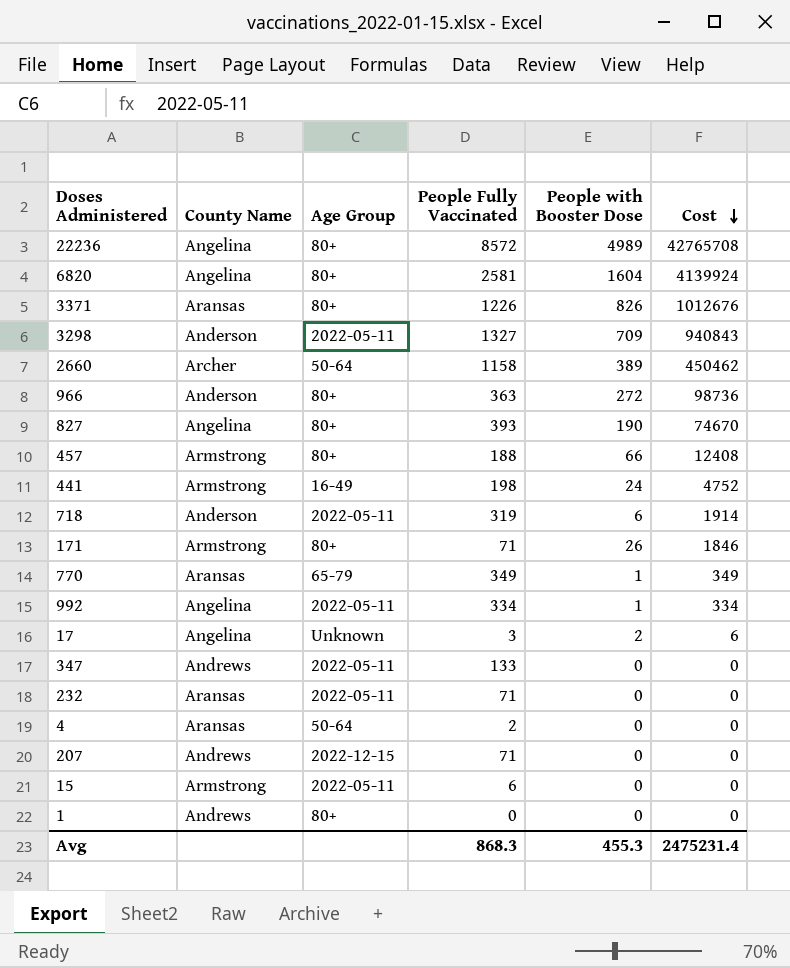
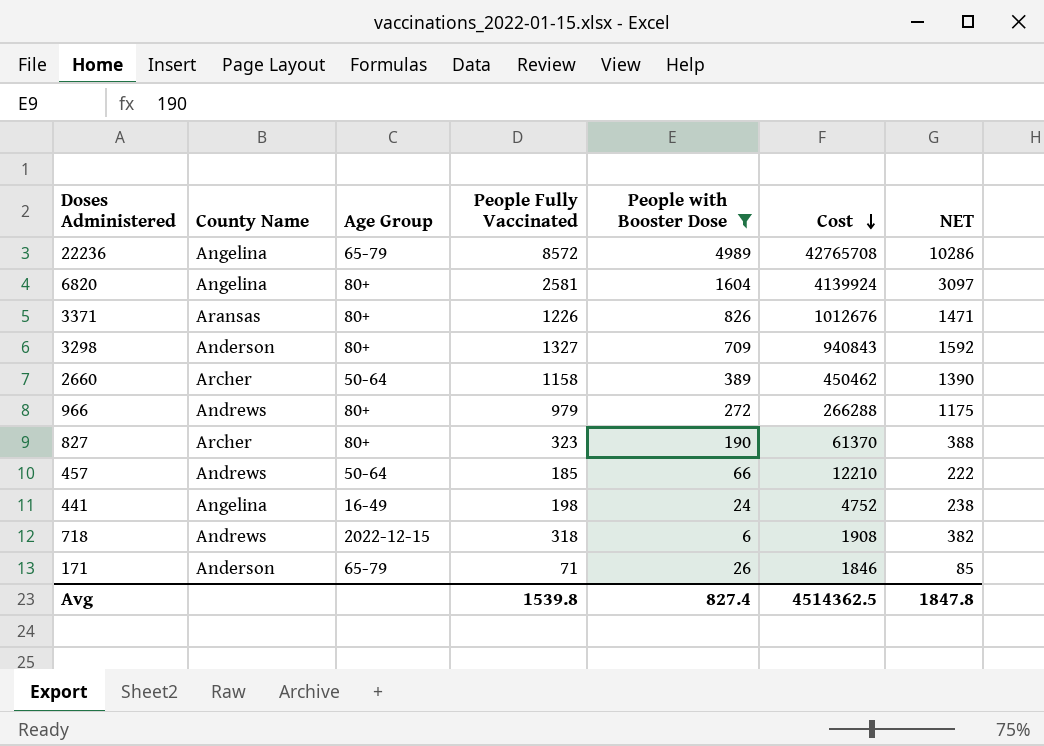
filter: none -> People with Booster Dose >= 6
column NET | formula: none -> [People Fully Vaccinated] * 1.2
22236 | Age Group: 80+ -> 65-79
3298 | Age Group: 2022-05-11 -> 80+
966 | County Name: Anderson -> Andrews
966 | People Fully Vaccinated: 363 -> 979
966 | Cost: 98736 -> 266288
827 | County Name: Angelina -> Archer
827 | People Fully Vaccinated: 393 -> 323
827 | Cost: 74670 -> 61370
457 | County Name: Armstrong -> Andrews
457 | Age Group: 80+ -> 50-64
457 | People Fully Vaccinated: 188 -> 185
457 | Cost: 12408 -> 12210
441 | County Name: Armstrong -> Angelina
718 | County Name: Anderson -> Andrews
718 | Age Group: 2022-05-11 -> 2022-12-15
718 | People Fully Vaccinated: 319 -> 318
718 | Cost: 1914 -> 1908
171 | County Name: Armstrong -> Anderson
171 | Age Group: 80+ -> 65-79
Avg | People Fully Vaccinated: 868.3 -> 1539.8
Avg | People with Booster Dose: 455.3 -> 827.4
Avg | Cost: 2475231.4 -> 4514362.5

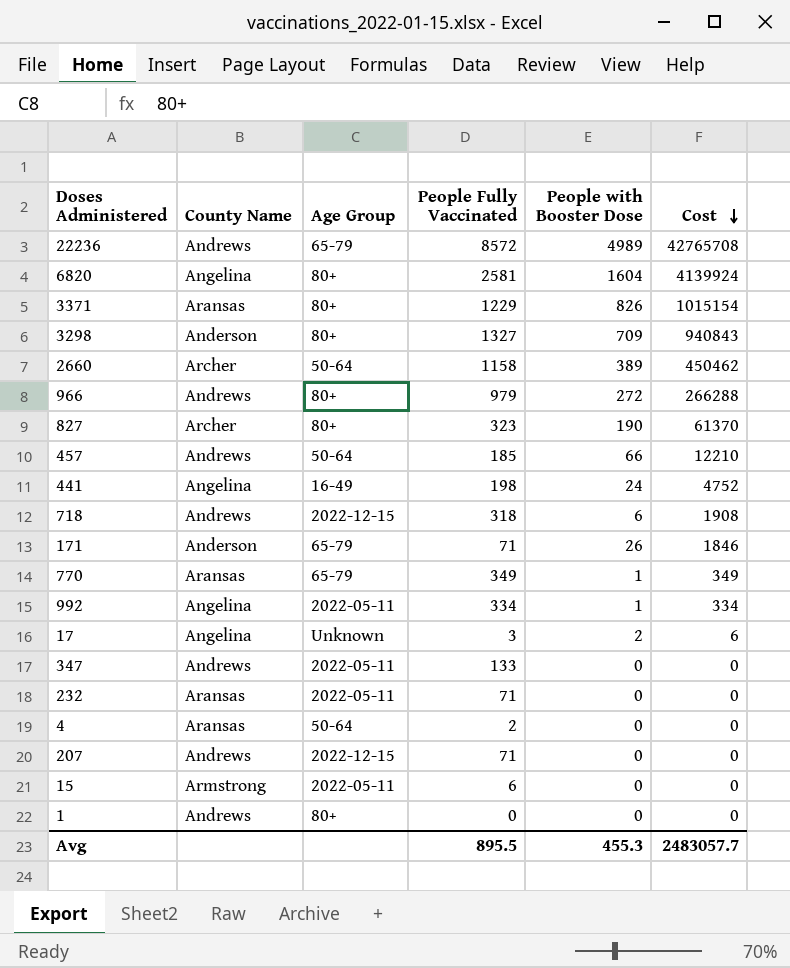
filter: People with Booster Dose >= 6 -> none
column NET | formula: [People Fully Vaccinated] * 1.2 -> none
22236 | County Name: Angelina -> Andrews
3371 | People Fully Vaccinated: 1226 -> 1229
3371 | Cost: 1012676 -> 1015154
Avg | People Fully Vaccinated: 1539.8 -> 895.5
Avg | People with Booster Dose: 827.4 -> 455.3
Avg | Cost: 4514362.5 -> 2483057.7

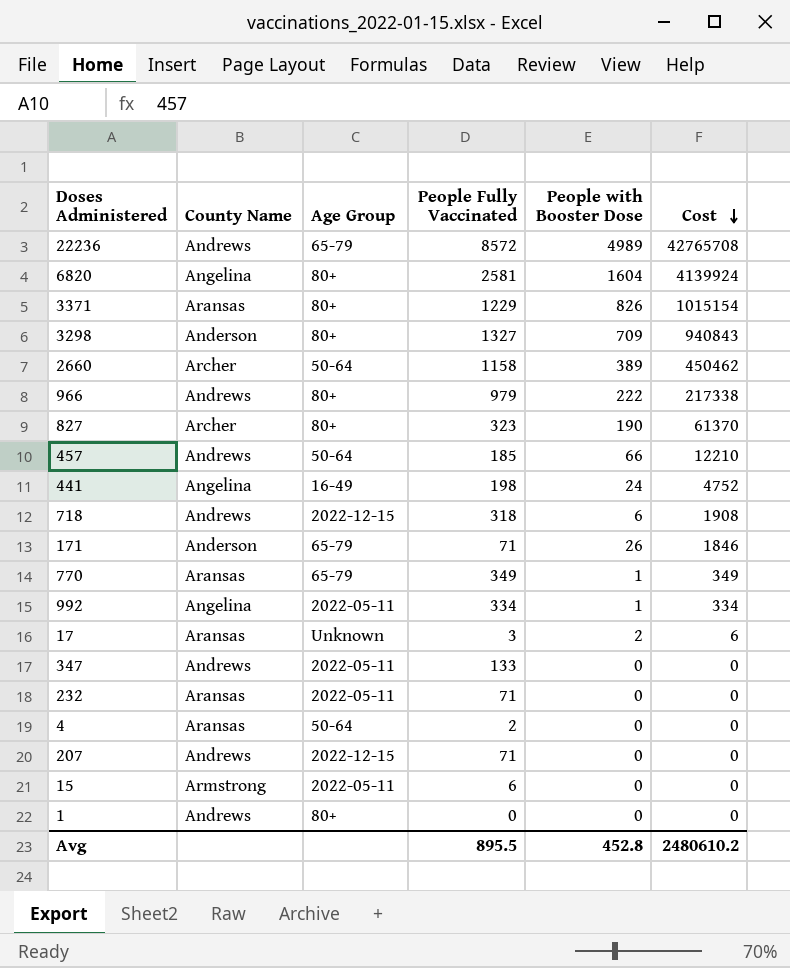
966 | People with Booster Dose: 272 -> 222
966 | Cost: 266288 -> 217338
17 | County Name: Angelina -> Aransas
Avg | People with Booster Dose: 455.3 -> 452.8
Avg | Cost: 2483057.7 -> 2480610.2

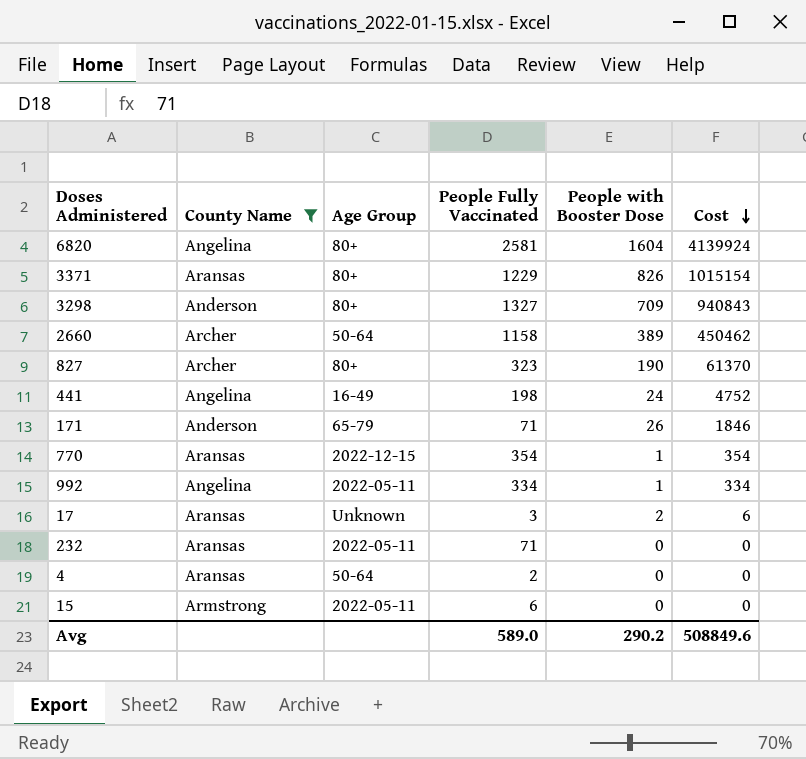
filter: none -> County Name != Andrews
770 | Age Group: 65-79 -> 2022-12-15
770 | People Fully Vaccinated: 349 -> 354
770 | Cost: 349 -> 354
Avg | People Fully Vaccinated: 895.5 -> 589.0
Avg | People with Booster Dose: 452.8 -> 290.2
Avg | Cost: 2480610.2 -> 508849.6

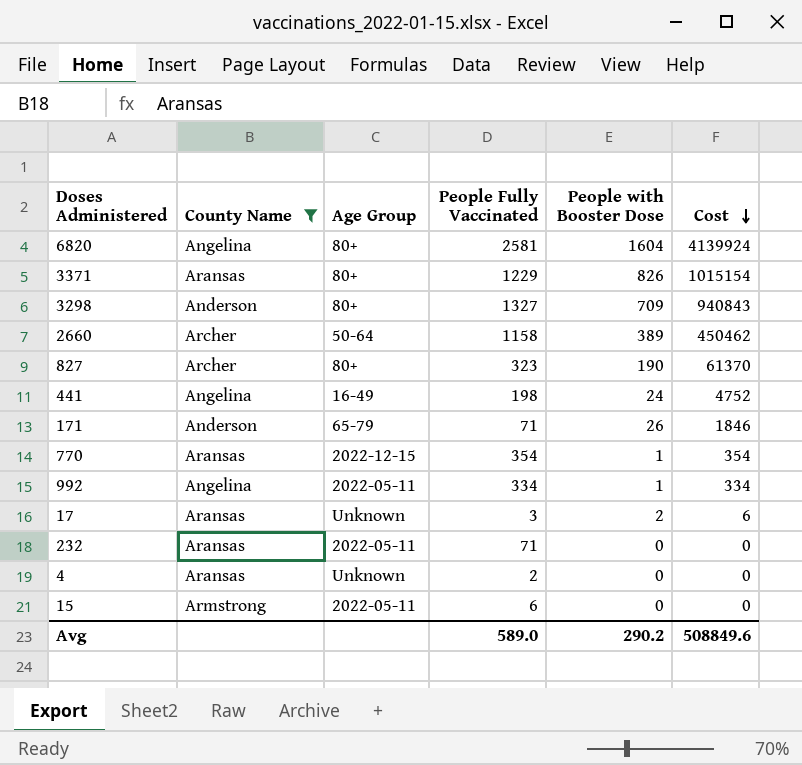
4 | Age Group: 50-64 -> Unknown

